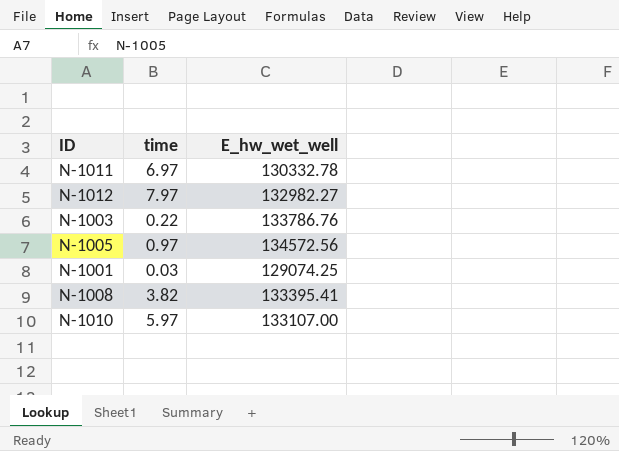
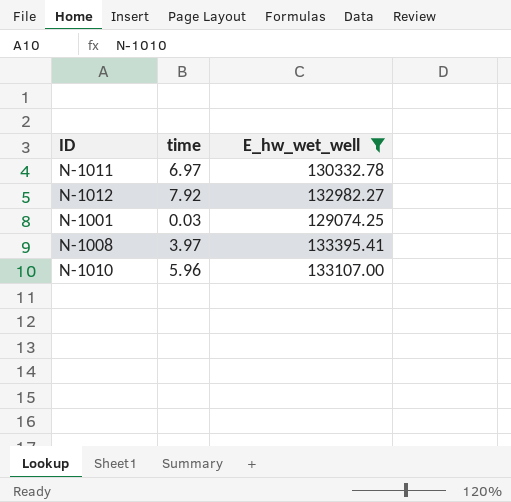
filter: none -> E_hw_wet_well <= 133395.41
N-1012 | time: 7.97 -> 7.92
N-1008 | time: 3.82 -> 3.97
N-1010 | time: 5.97 -> 5.96

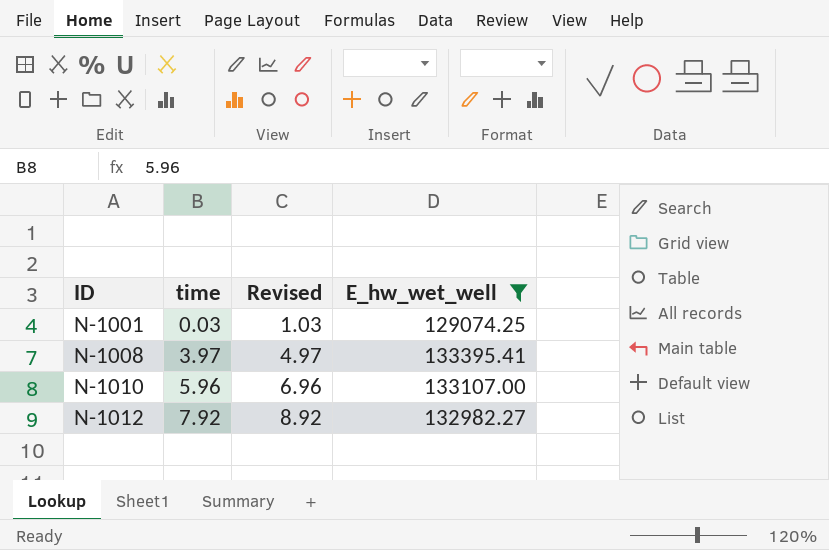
row order: none -> ID ascending
column Revised | formula: none -> [time] + 1
row N-1011: 6.97 | 130332.78 -> none

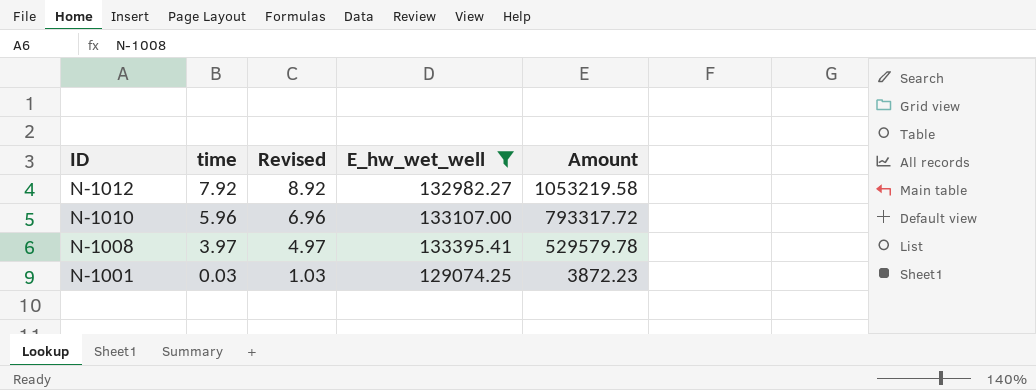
row order: ID ascending -> ID descending
column Amount | formula: none -> [time] * [E_hw_wet_well]

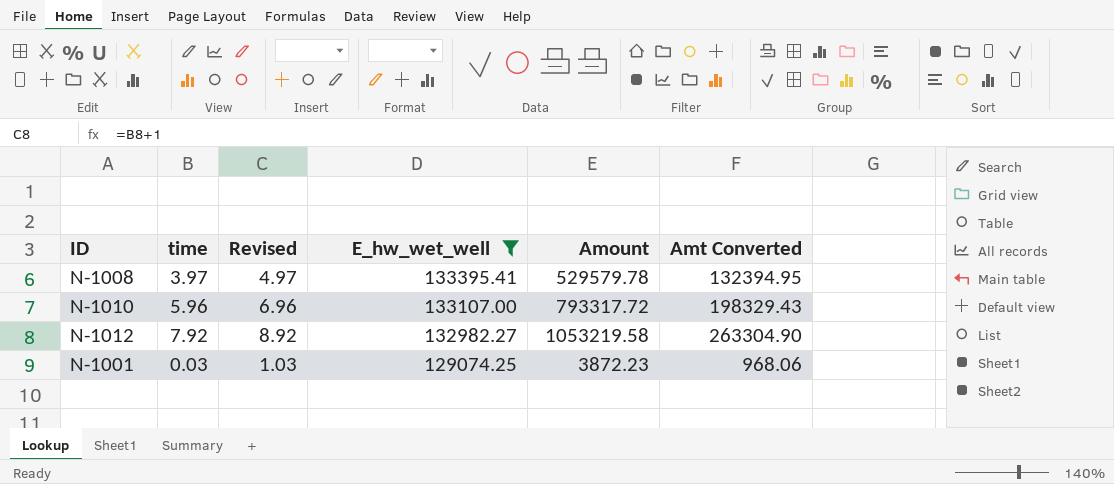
row order: ID descending -> E_hw_wet_well descending
column Amt Converted | formula: none -> [Amount] * 0.25

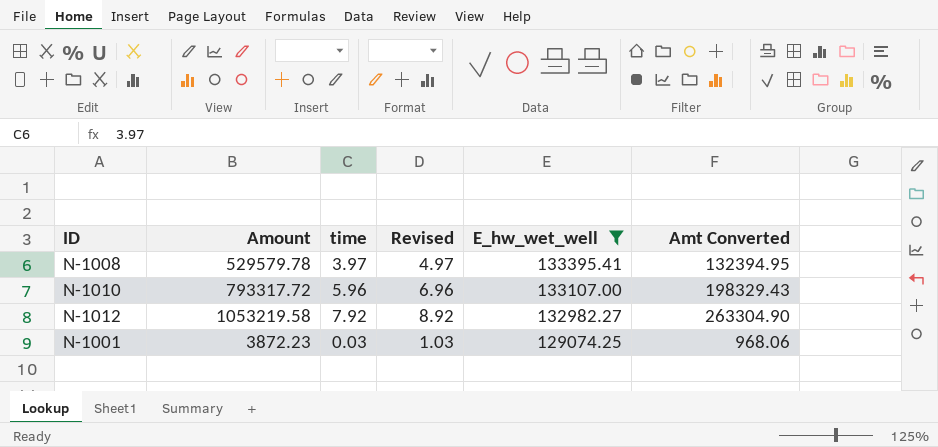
column Amount | position: 5 -> 2

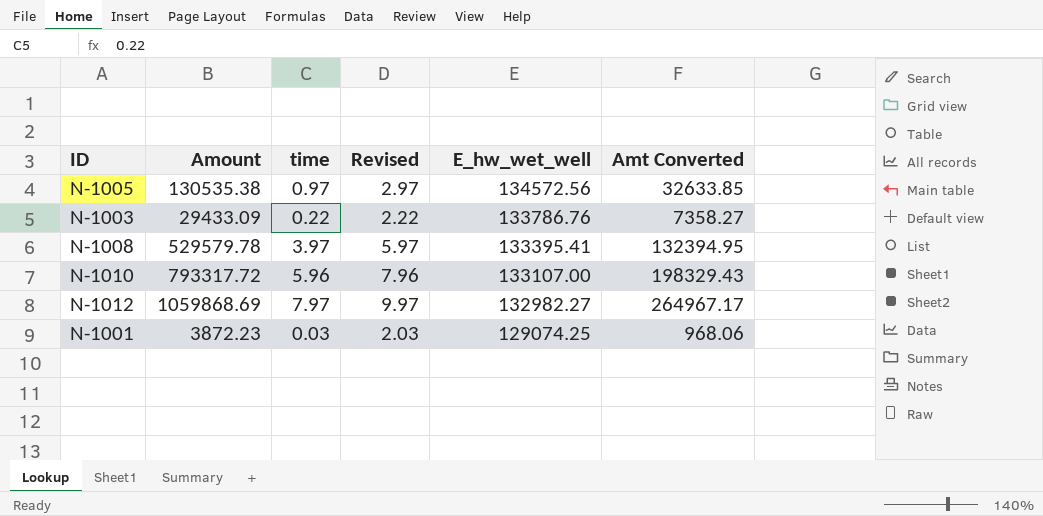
filter: E_hw_wet_well <= 133395.41 -> none
column Revised | formula: [time] + 1 -> [time] + 2
N-1012 | Amount: 1053219.58 -> 1059868.69
N-1012 | time: 7.92 -> 7.97
N-1012 | Amt Converted: 263304.90 -> 264967.17

